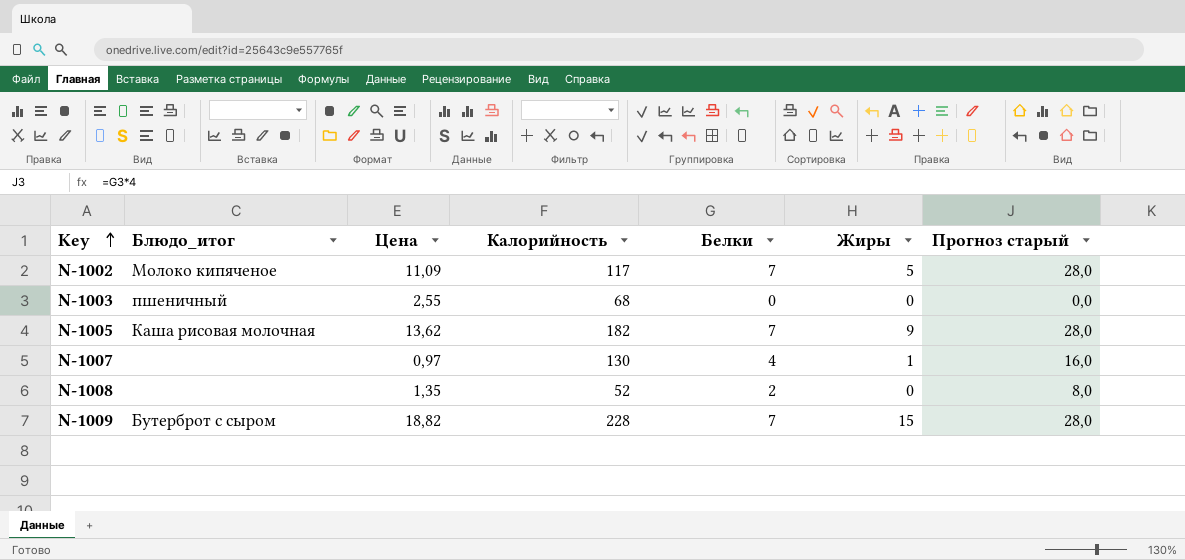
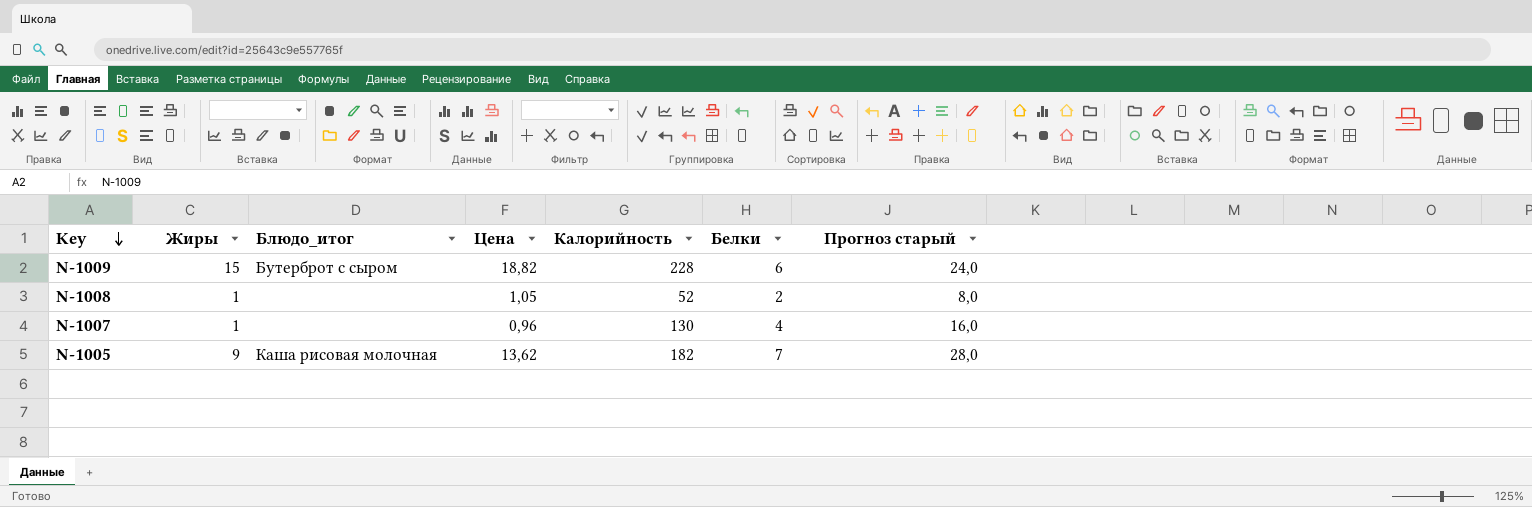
row order: Key ascending -> Key descending
column Жиры | position: 6 -> 2
row N-1002: Молоко кипяченое | 11,09 | 117 | 7 | 5 | 28,0 -> none
row N-1003: пшеничный | 2,55 | 68 | 0 | 0 | 0,0 -> none
N-1009 | Белки: 7 -> 6
N-1009 | Прогноз старый: 28,0 -> 24,0
N-1008 | Жиры: 0 -> 1
N-1008 | Цена: 1,35 -> 1,05
N-1007 | Цена: 0,97 -> 0,96

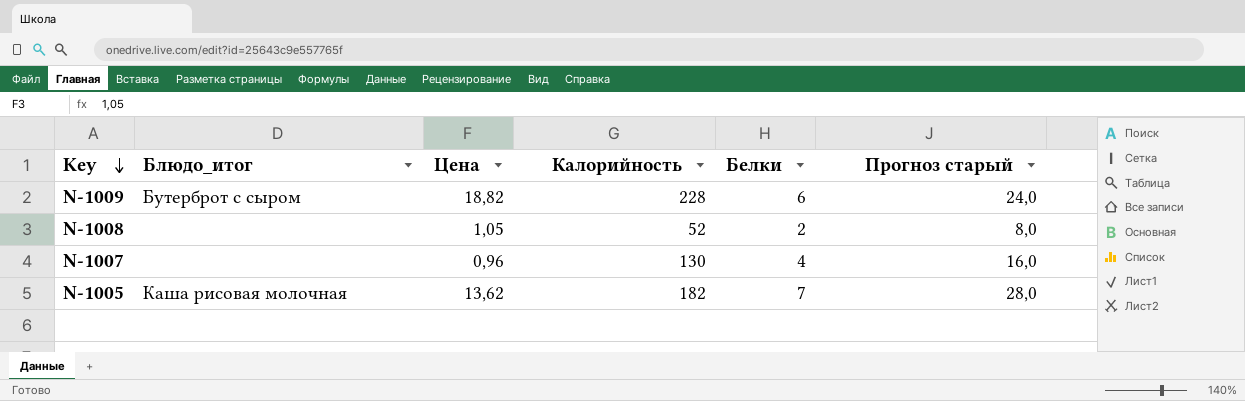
column Жиры | position: 2 -> none

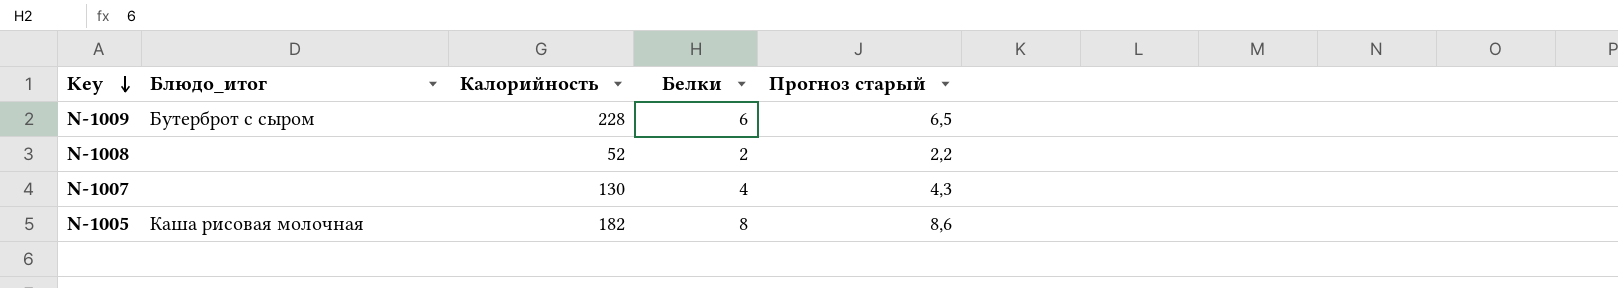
column Цена | position: 3 -> none
column Прогноз старый | formula: [Белки] * 4 -> [Белки] * 1,08
N-1005 | Белки: 7 -> 8

